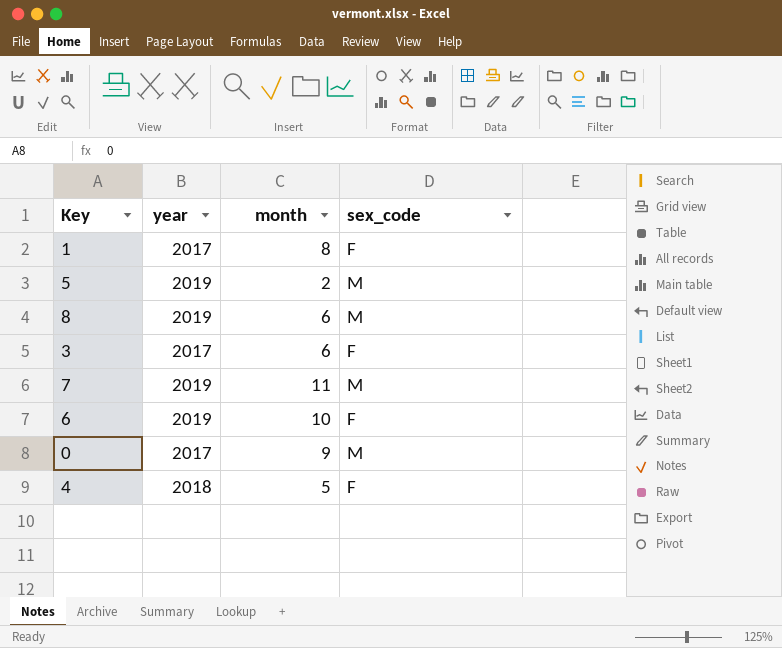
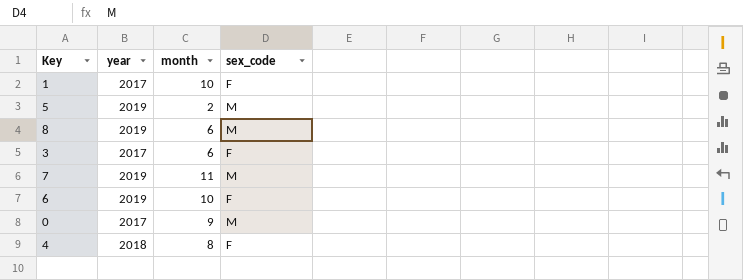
1 | month: 8 -> 10
4 | month: 5 -> 8

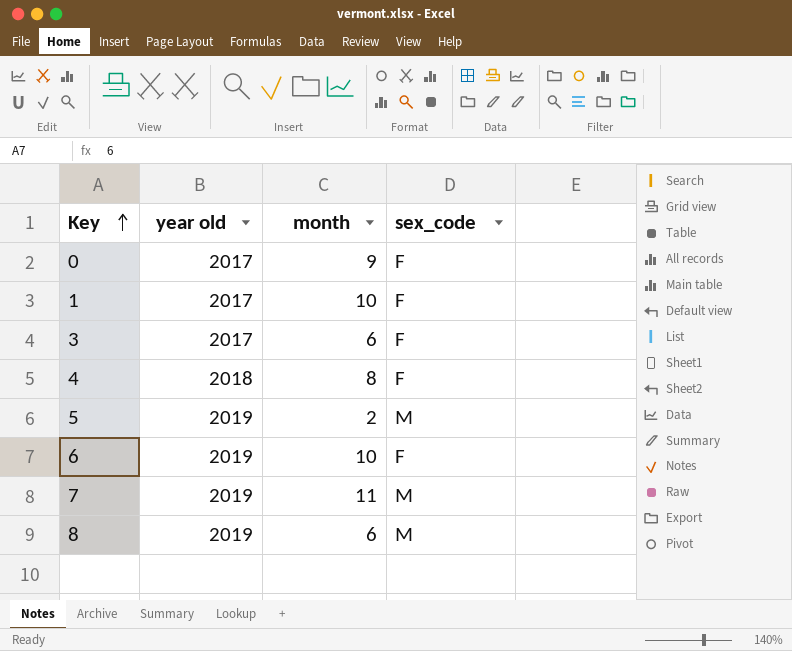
row order: none -> Key ascending
column name: year -> year old
0 | sex_code: M -> F

